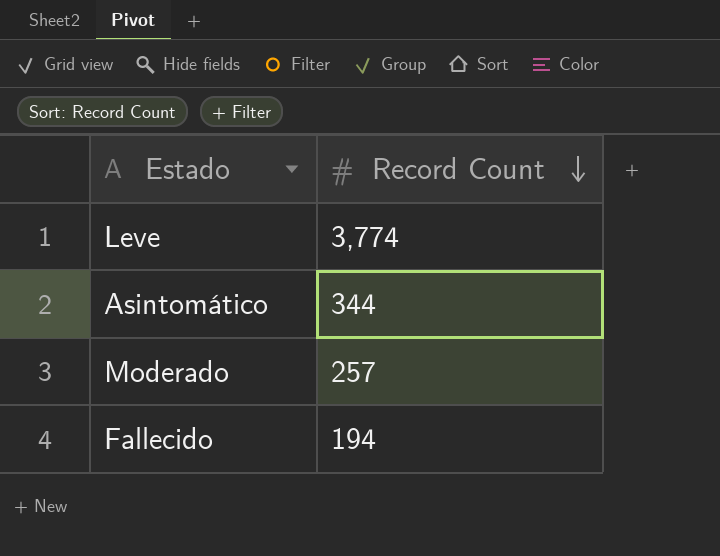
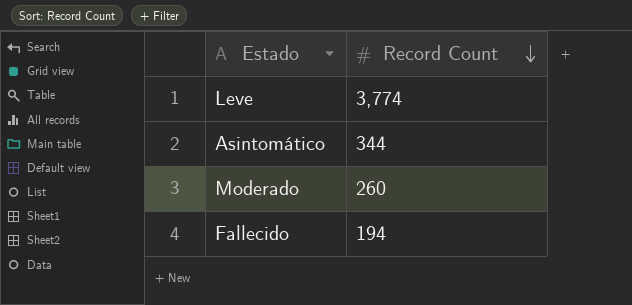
Moderado | Record Count: 257 -> 260

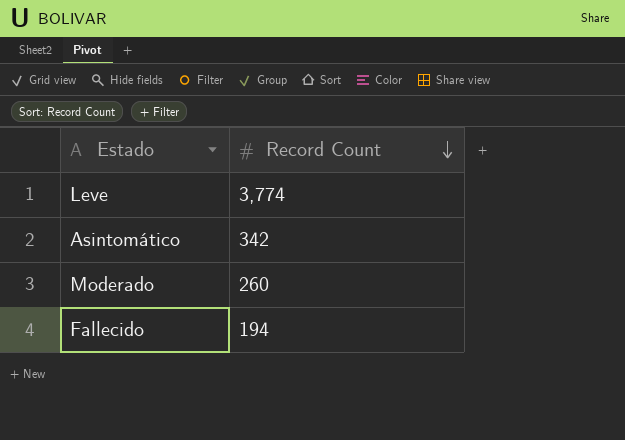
Asintomático | Record Count: 344 -> 342

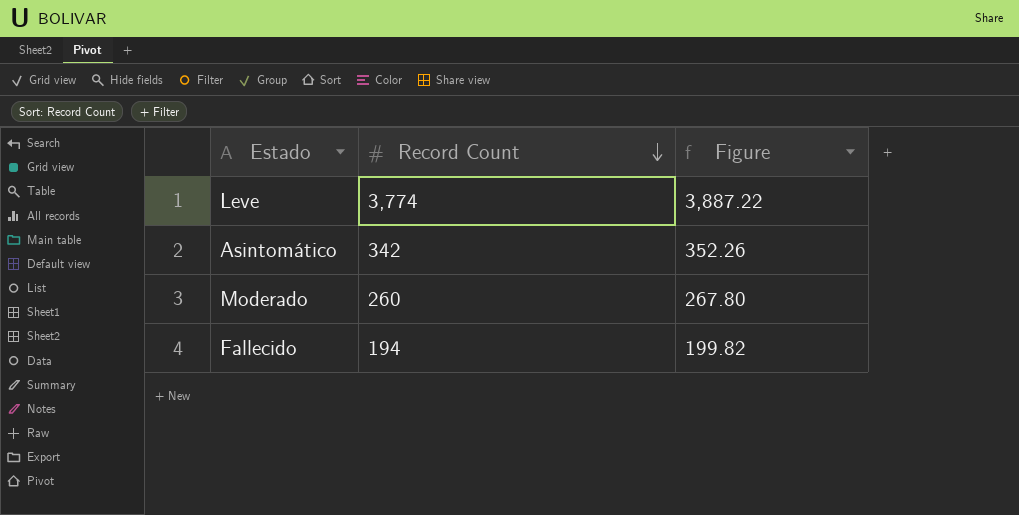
column Figure | formula: none -> [Record Count] * 1.03

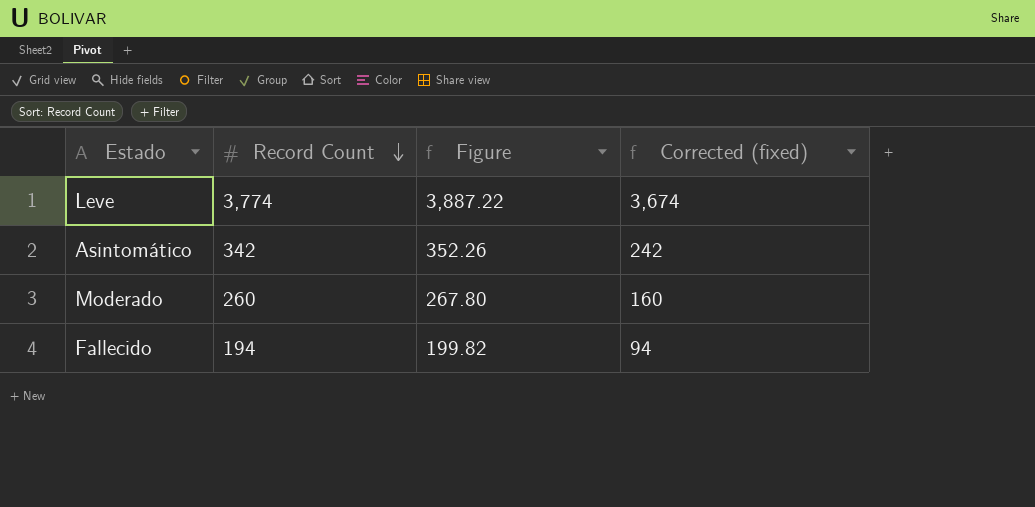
column Corrected (fixed) | formula: none -> [Record Count] - 100

